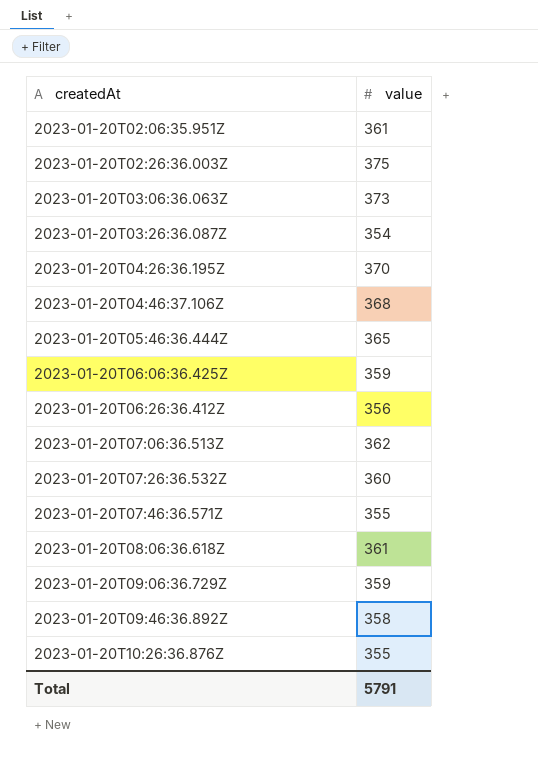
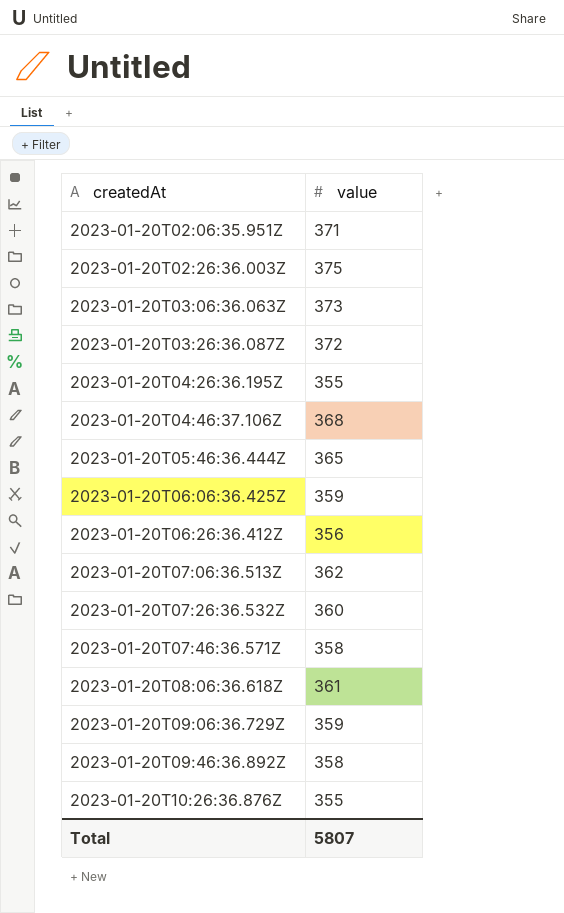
2023-01-20T02:06:35.951Z | value: 361 -> 371
2023-01-20T03:26:36.087Z | value: 354 -> 372
2023-01-20T04:26:36.195Z | value: 370 -> 355
2023-01-20T07:46:36.571Z | value: 355 -> 358
Total | value: 5791 -> 5807

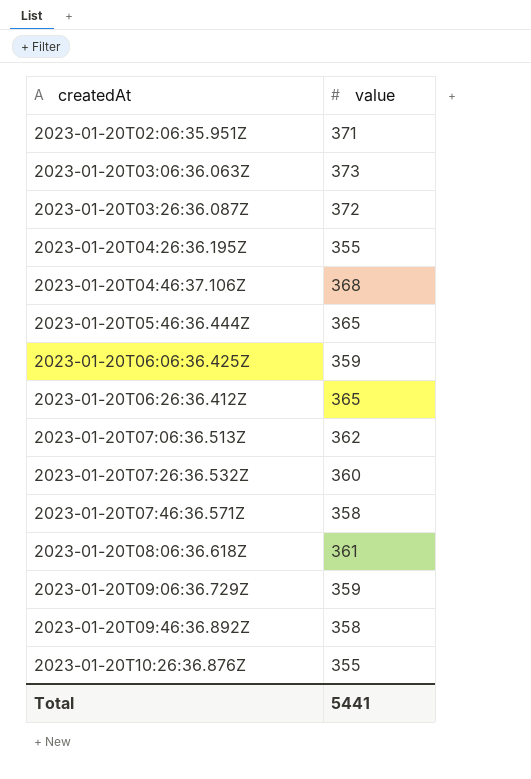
row 2023-01-20T02:26:36.003Z: 375 -> none
2023-01-20T06:26:36.412Z | value: 356 -> 365
Total | value: 5807 -> 5441

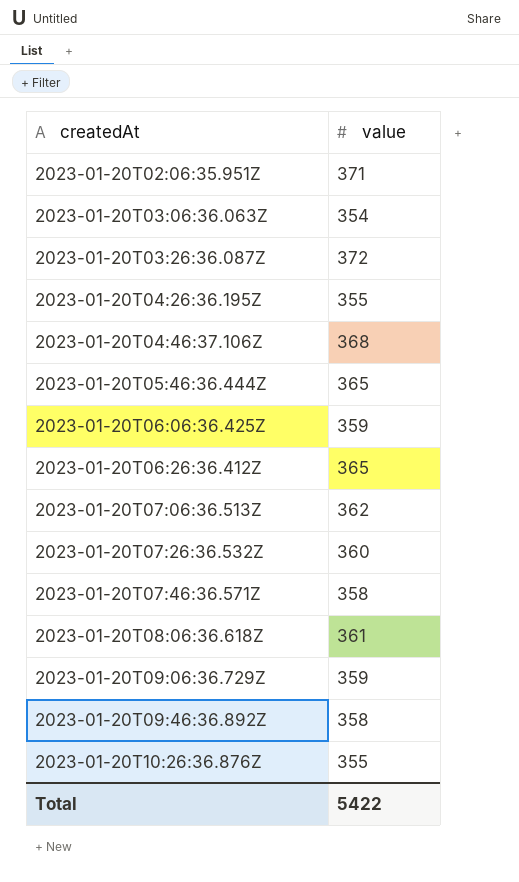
2023-01-20T03:06:36.063Z | value: 373 -> 354
Total | value: 5441 -> 5422

